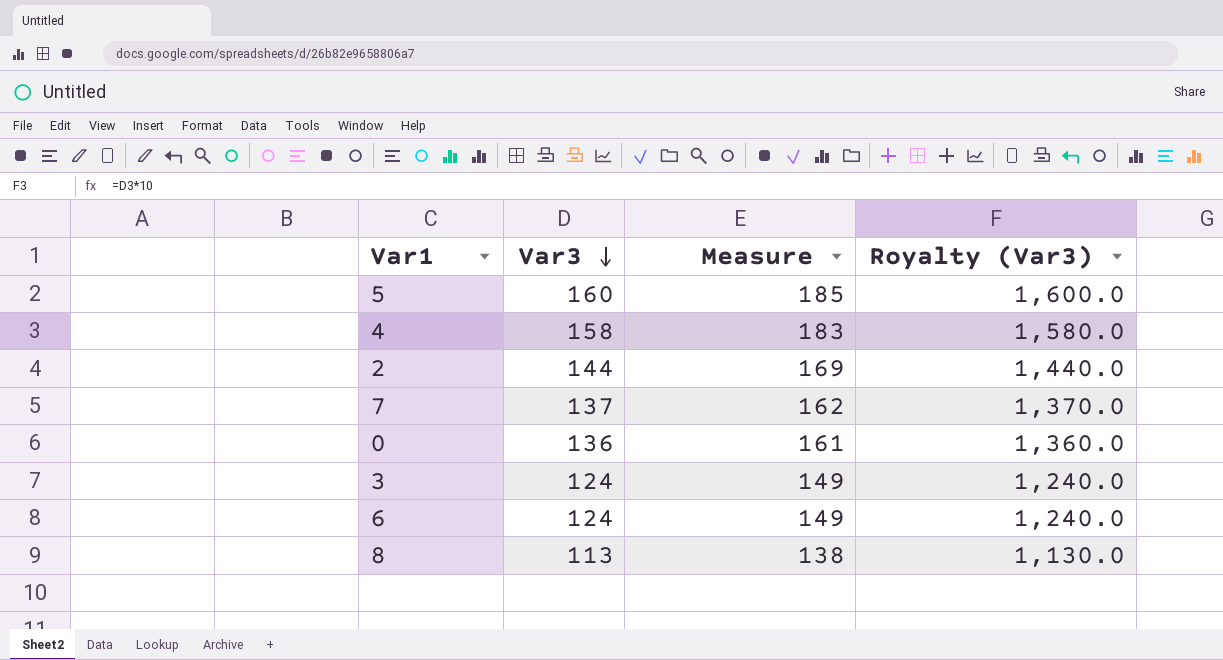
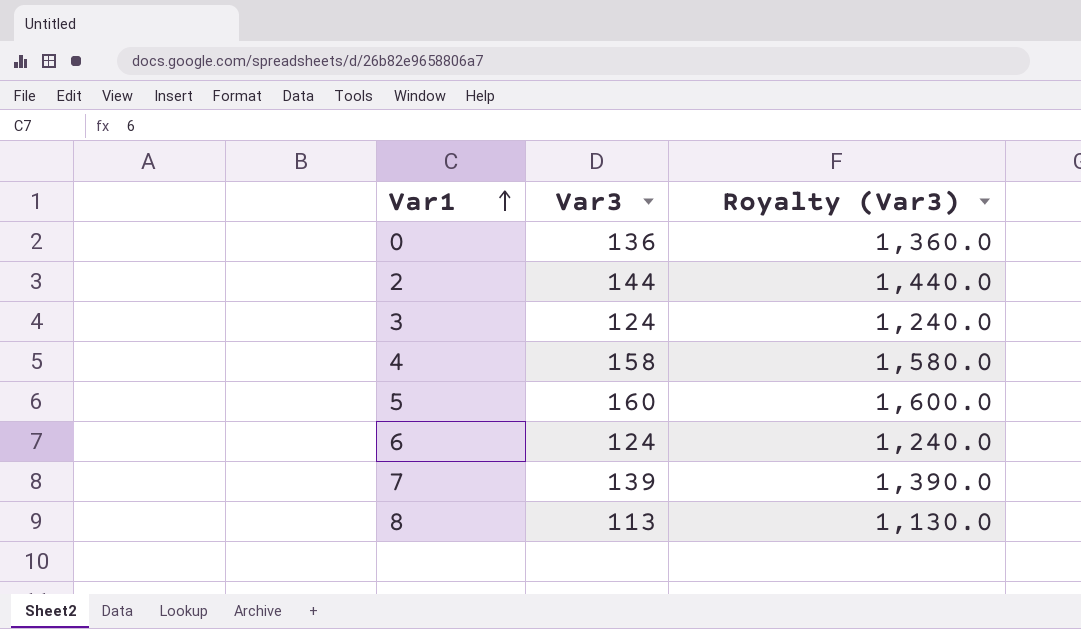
row order: Var3 descending -> Var1 ascending
column Measure | formula: [Var3] + 25 -> none
7 | Var3: 137 -> 139
7 | Royalty (Var3): 1,370.0 -> 1,390.0

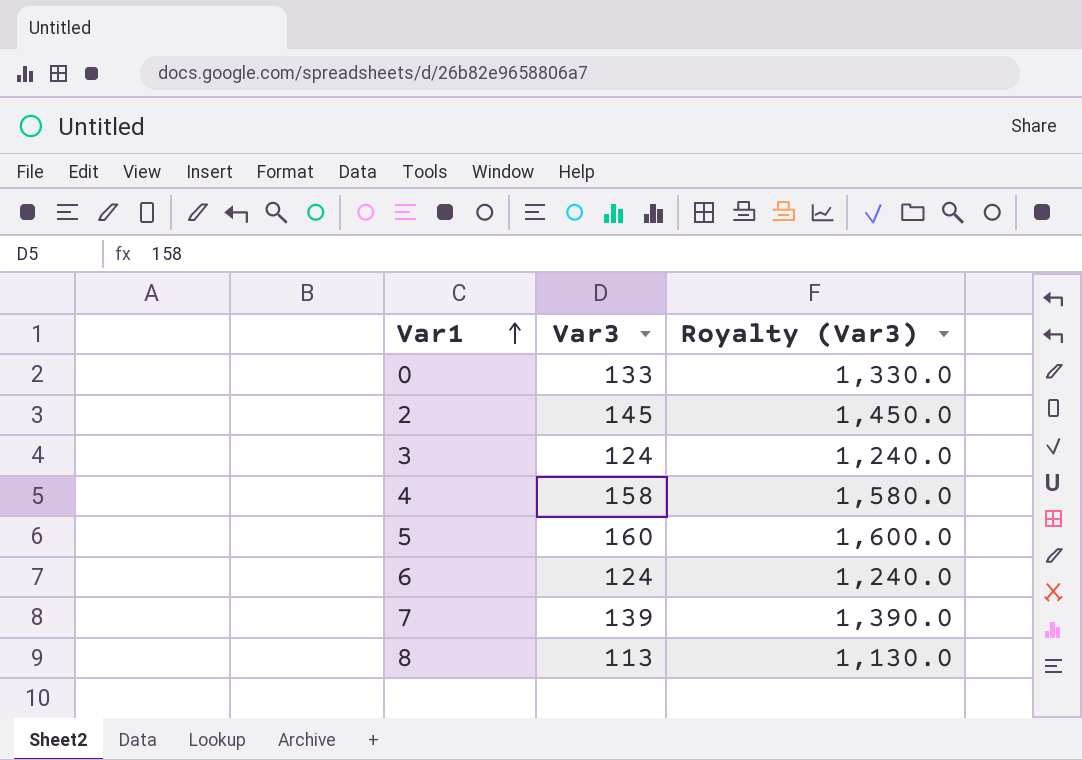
0 | Var3: 136 -> 133
0 | Royalty (Var3): 1,360.0 -> 1,330.0
2 | Var3: 144 -> 145
2 | Royalty (Var3): 1,440.0 -> 1,450.0

